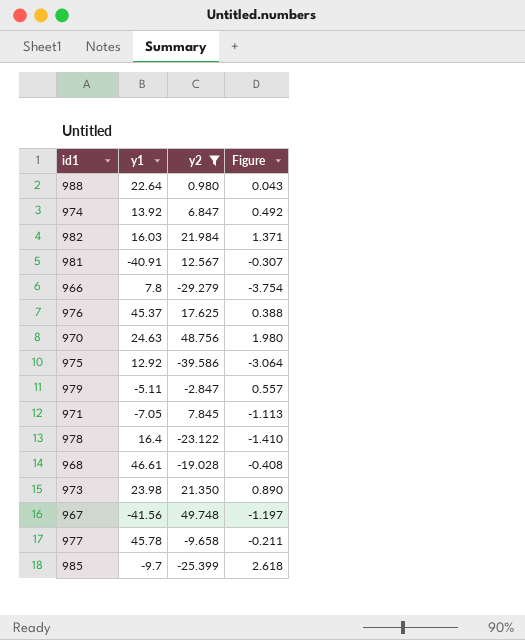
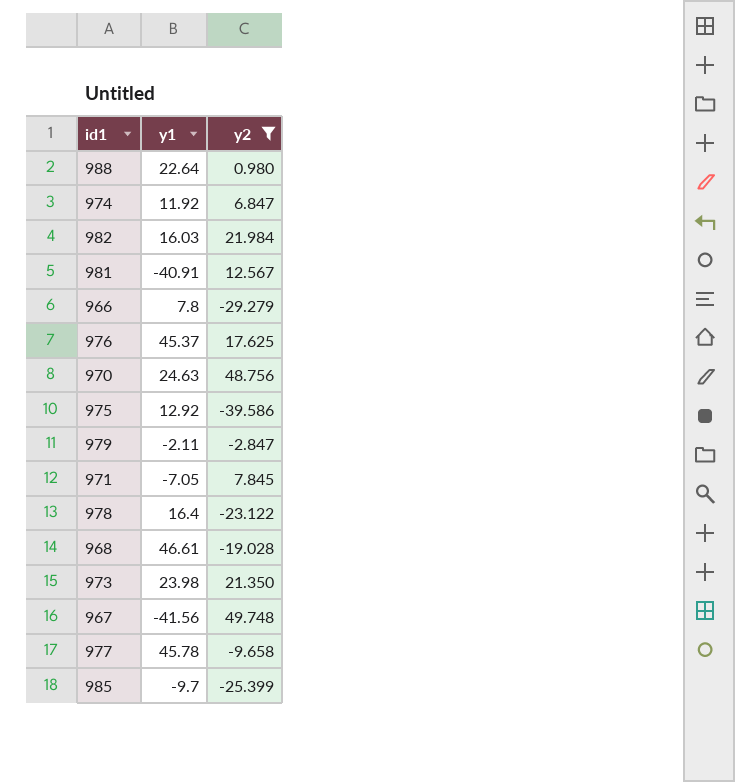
column Figure | formula: [y2] / [y1] -> none
974 | y1: 13.92 -> 11.92
979 | y1: -5.11 -> -2.11

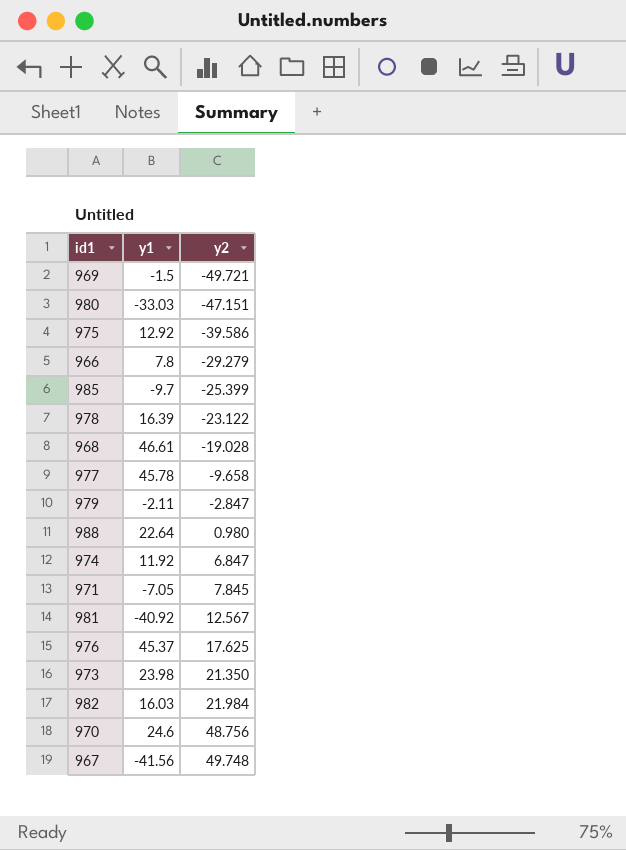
filter: y2 >= -39.586 -> none
row order: none -> y2 ascending
978 | y1: 16.4 -> 16.39
981 | y1: -40.91 -> -40.92
970 | y1: 24.63 -> 24.6

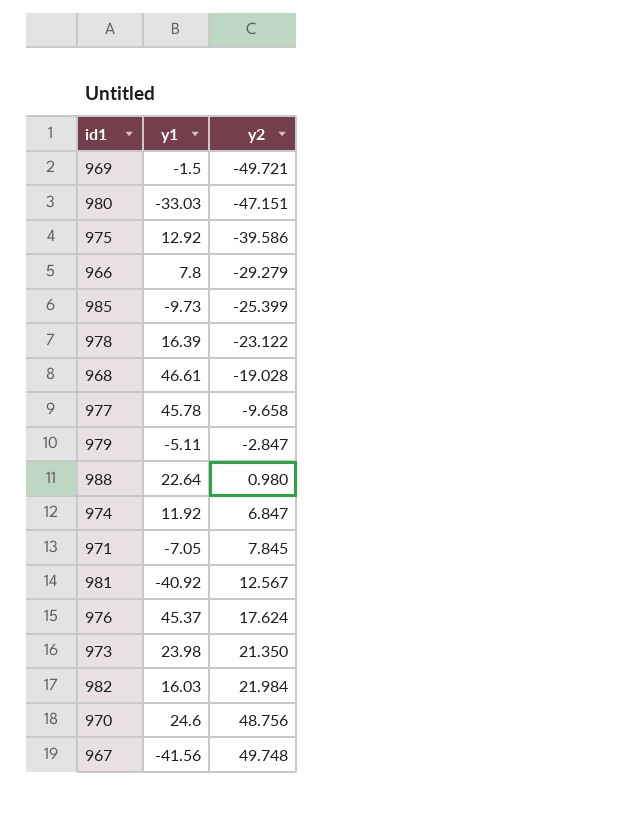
985 | y1: -9.7 -> -9.73
979 | y1: -2.11 -> -5.11
976 | y2: 17.625 -> 17.624

